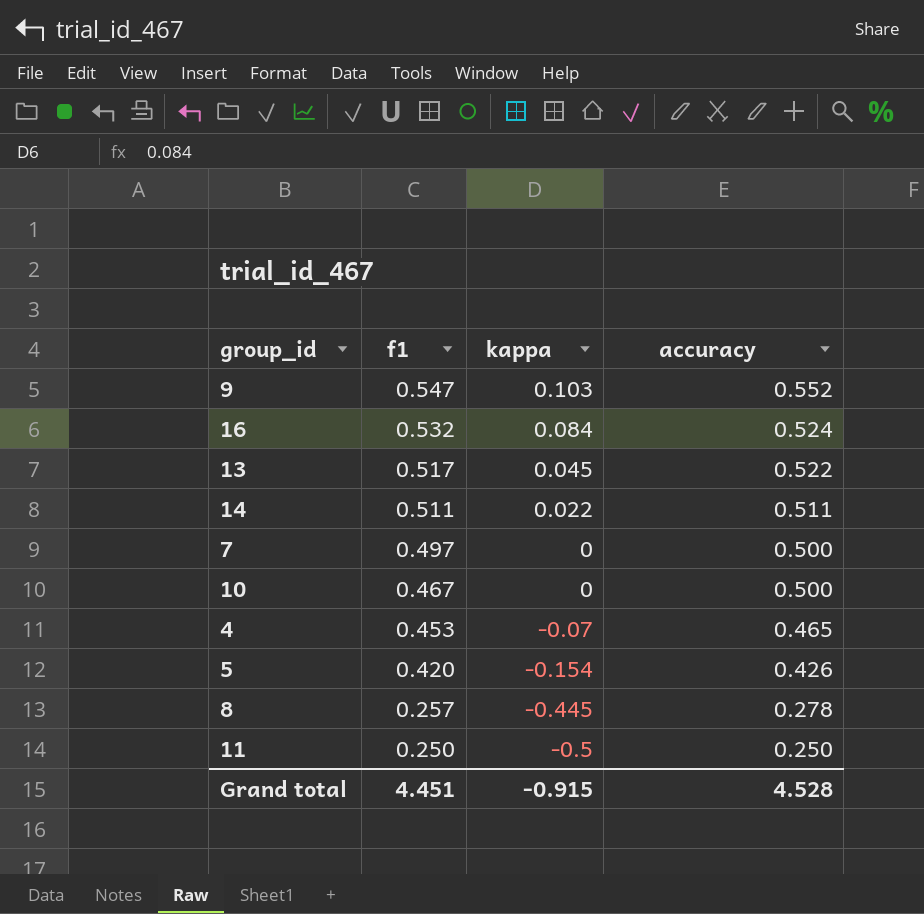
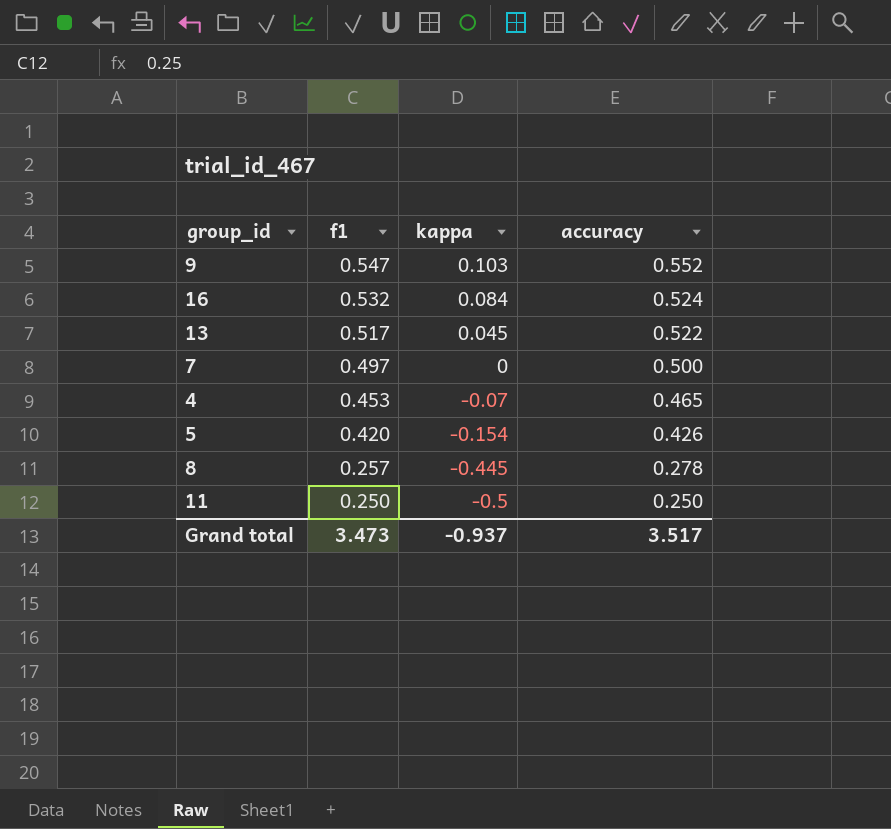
row 14: 0.511 | 0.022 | 0.511 -> none
row 10: 0.467 | 0 | 0.500 -> none
Grand total | f1: 4.451 -> 3.473
Grand total | kappa: -0.915 -> -0.937
Grand total | accuracy: 4.528 -> 3.517

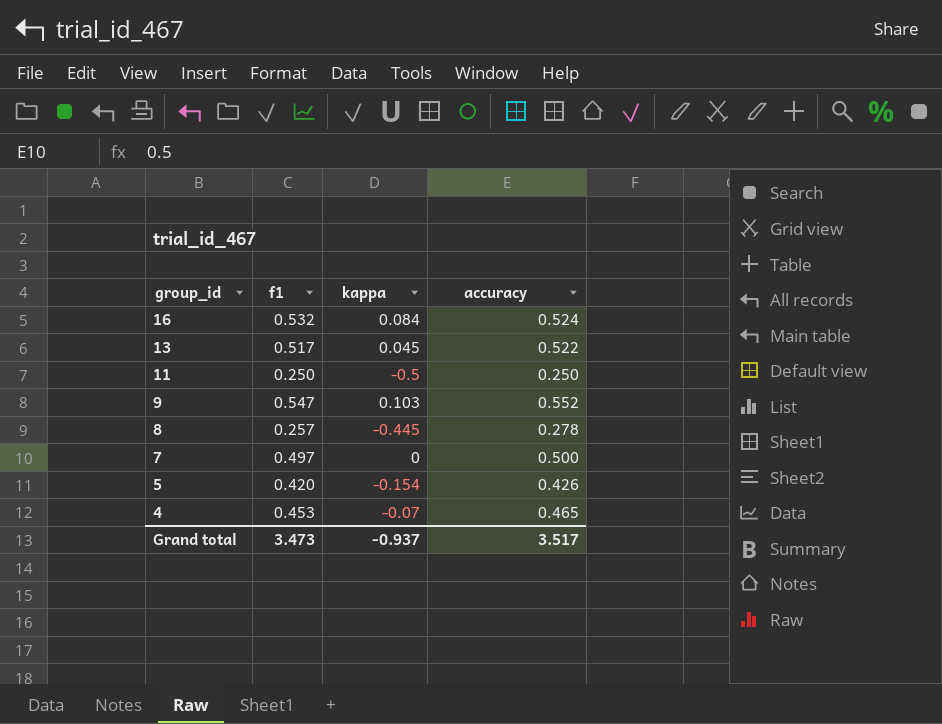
row order: f1 descending -> group_id descending

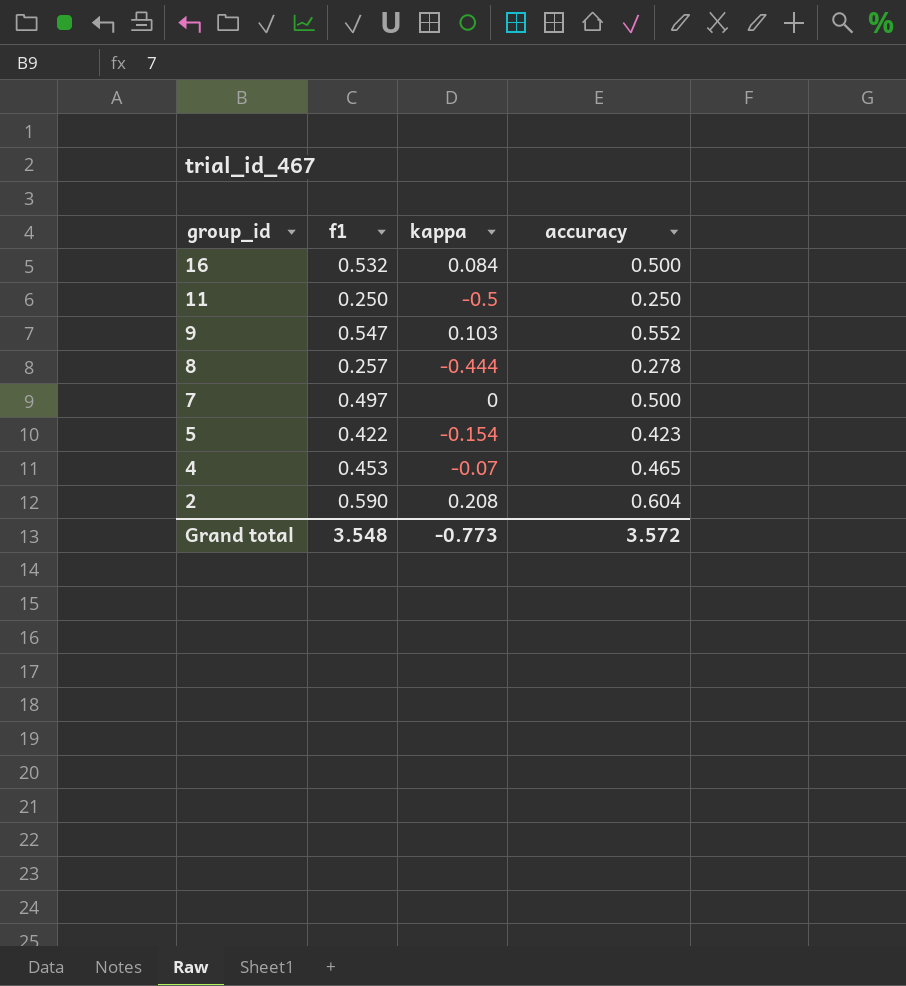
row 13: 0.517 | 0.045 | 0.522 -> none
16 | accuracy: 0.524 -> 0.500
8 | kappa: -0.445 -> -0.444
5 | f1: 0.420 -> 0.422
5 | accuracy: 0.426 -> 0.423
row 2: none -> 0.590 | 0.208 | 0.604
Grand total | f1: 3.473 -> 3.548
Grand total | kappa: -0.937 -> -0.773
Grand total | accuracy: 3.517 -> 3.572

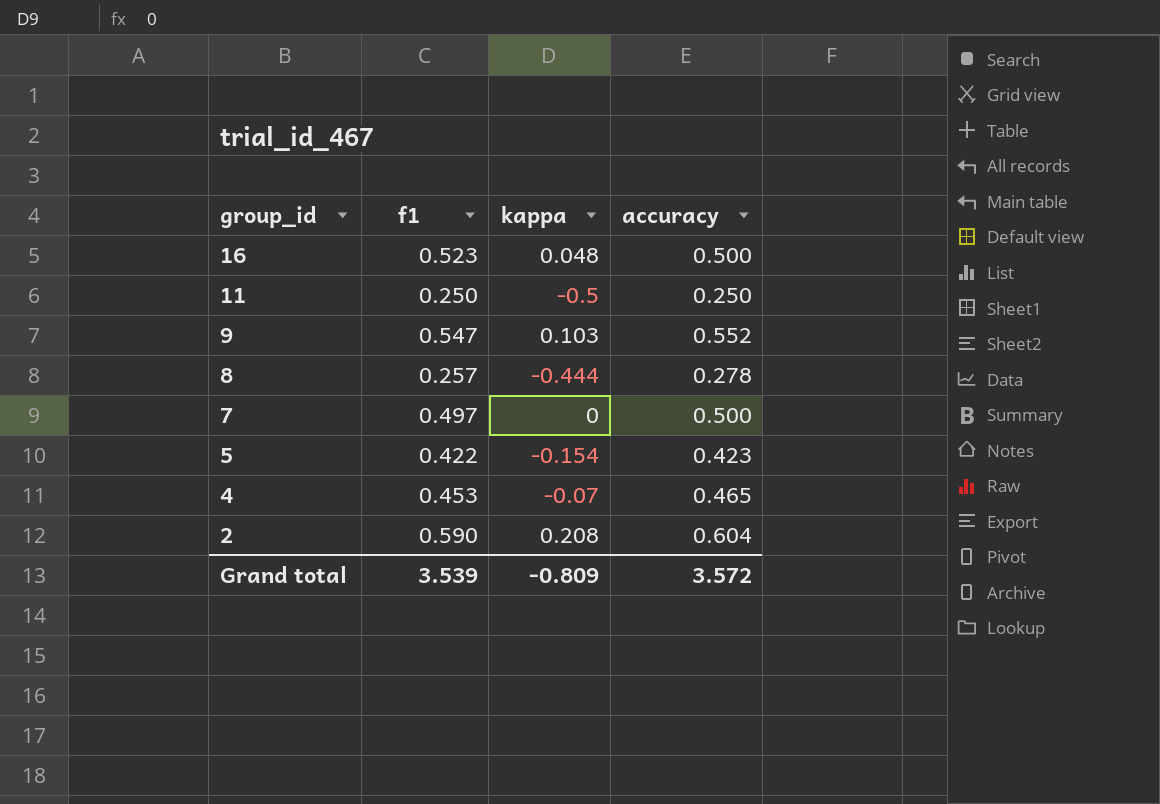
16 | f1: 0.532 -> 0.523
16 | kappa: 0.084 -> 0.048
Grand total | f1: 3.548 -> 3.539
Grand total | kappa: -0.773 -> -0.809

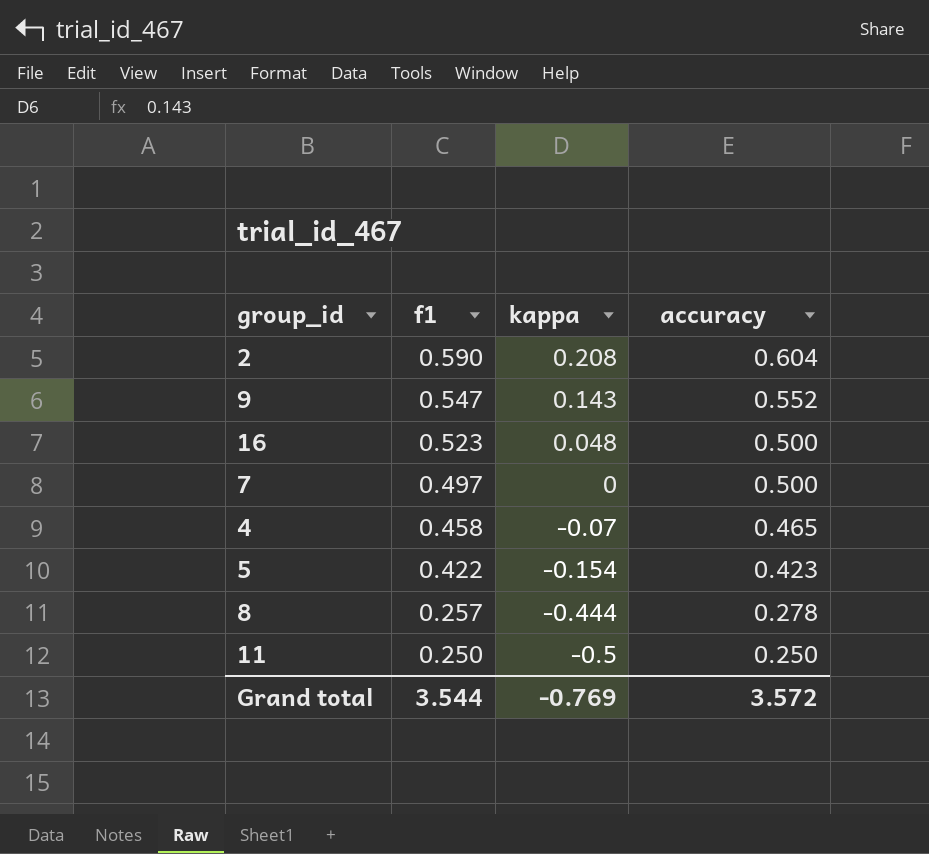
row order: group_id descending -> f1 descending
9 | kappa: 0.103 -> 0.143
4 | f1: 0.453 -> 0.458
Grand total | f1: 3.539 -> 3.544
Grand total | kappa: -0.809 -> -0.769

